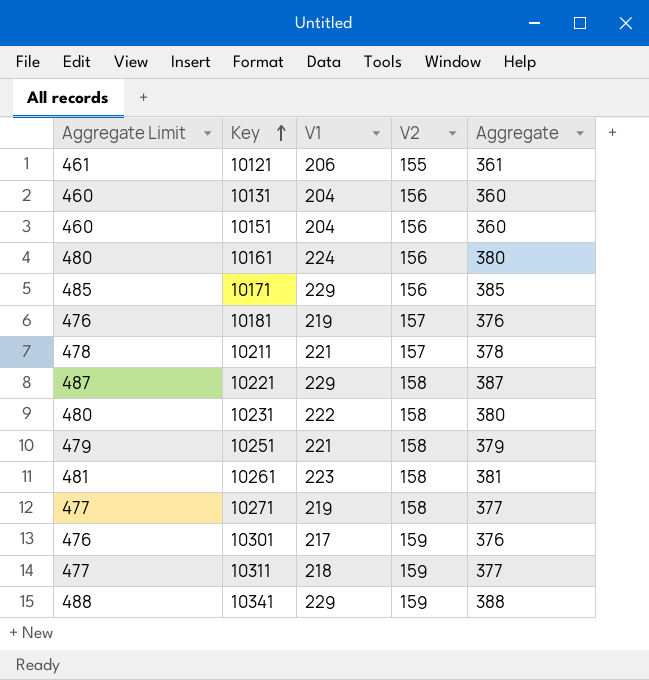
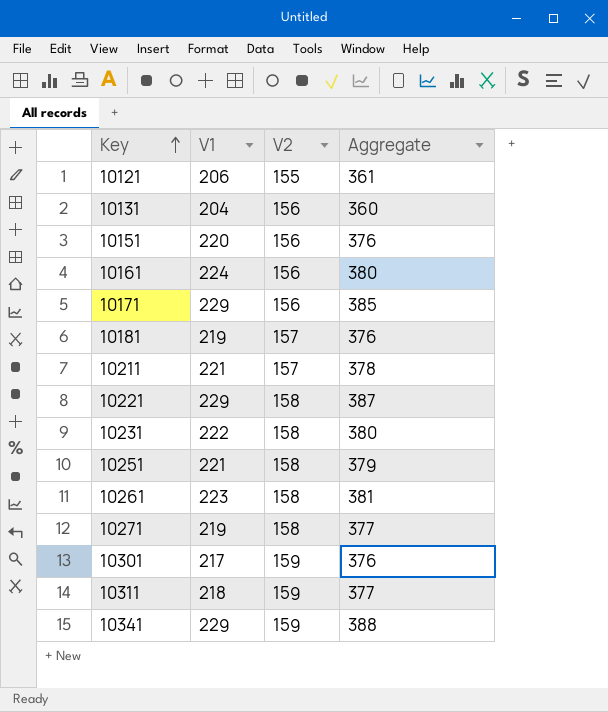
column Aggregate Limit | formula: [Aggregate] + 100 -> none
10151 | V1: 204 -> 220
10151 | Aggregate: 360 -> 376

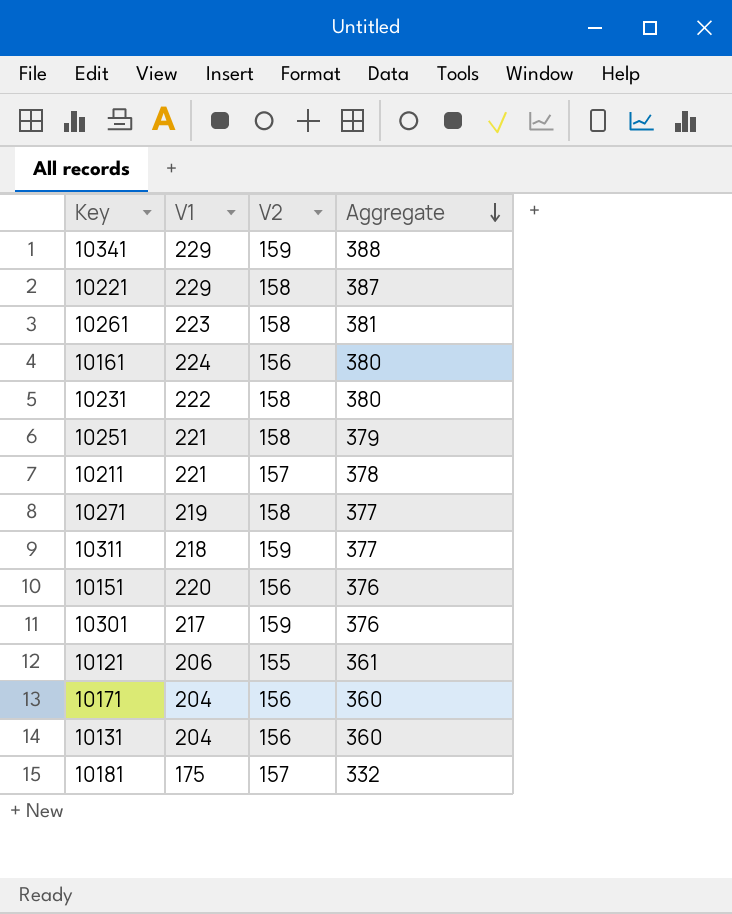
row order: Key ascending -> Aggregate descending
10171 | V1: 229 -> 204
10171 | Aggregate: 385 -> 360
10181 | V1: 219 -> 175
10181 | Aggregate: 376 -> 332

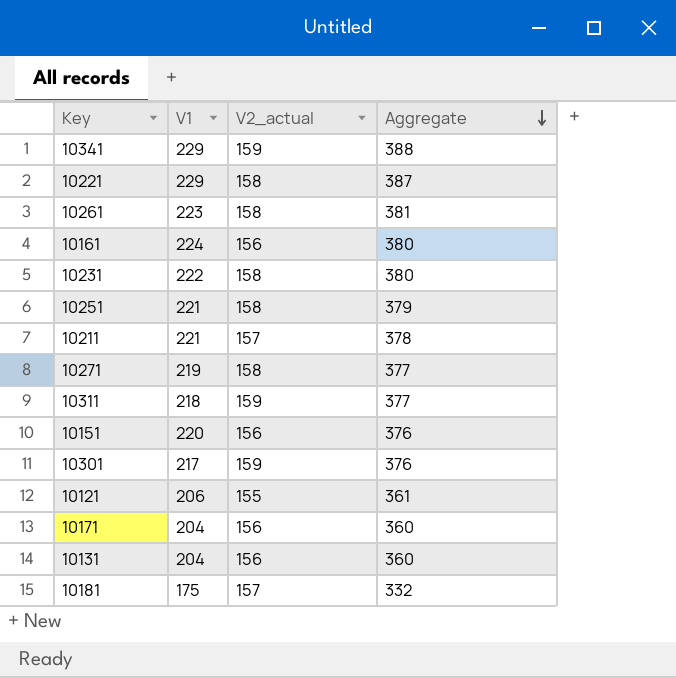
column name: V2 -> V2_actual

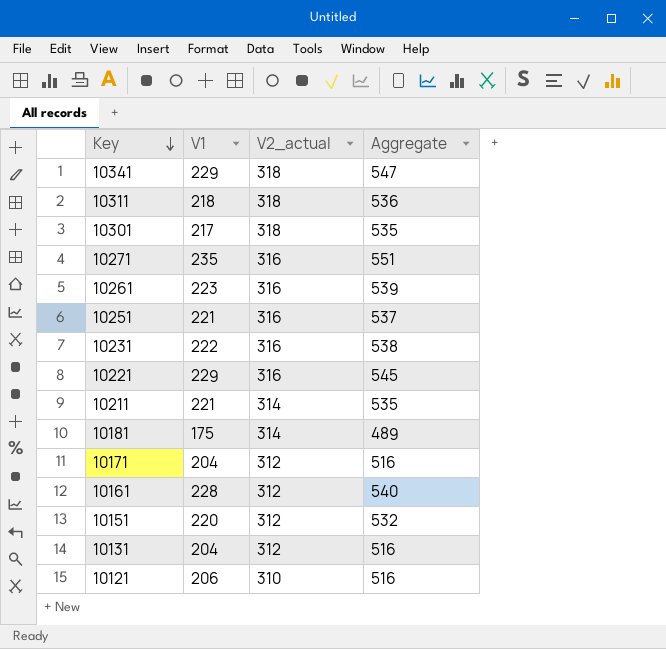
row order: Aggregate descending -> Key descending
10341 | V2_actual: 159 -> 318
10341 | Aggregate: 388 -> 547
10311 | V2_actual: 159 -> 318
10311 | Aggregate: 377 -> 536
10301 | V2_actual: 159 -> 318
10301 | Aggregate: 376 -> 535
10271 | V1: 219 -> 235
10271 | V2_actual: 158 -> 316
10271 | Aggregate: 377 -> 551
10261 | V2_actual: 158 -> 316
10261 | Aggregate: 381 -> 539
10251 | V2_actual: 158 -> 316
10251 | Aggregate: 379 -> 537
10231 | V2_actual: 158 -> 316
10231 | Aggregate: 380 -> 538
10221 | V2_actual: 158 -> 316
10221 | Aggregate: 387 -> 545
10211 | V2_actual: 157 -> 314
10211 | Aggregate: 378 -> 535
10181 | V2_actual: 157 -> 314
10181 | Aggregate: 332 -> 489
10171 | V2_actual: 156 -> 312
10171 | Aggregate: 360 -> 516
10161 | V1: 224 -> 228
10161 | V2_actual: 156 -> 312
10161 | Aggregate: 380 -> 540
10151 | V2_actual: 156 -> 312
10151 | Aggregate: 376 -> 532
10131 | V2_actual: 156 -> 312
10131 | Aggregate: 360 -> 516
10121 | V2_actual: 155 -> 310
10121 | Aggregate: 361 -> 516

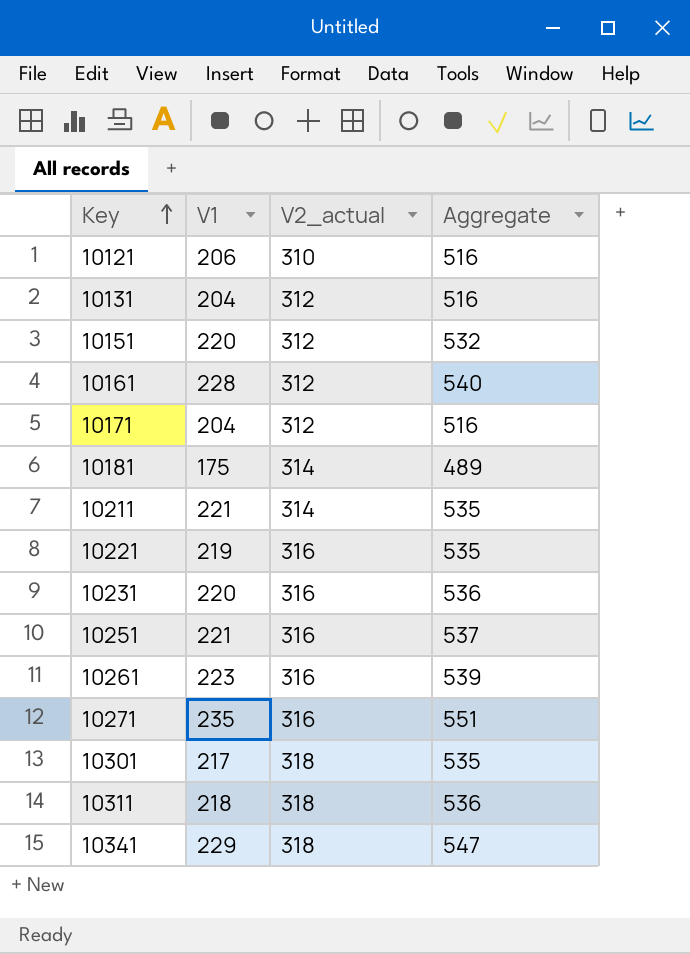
row order: Key descending -> Key ascending
10221 | V1: 229 -> 219
10221 | Aggregate: 545 -> 535
10231 | V1: 222 -> 220
10231 | Aggregate: 538 -> 536

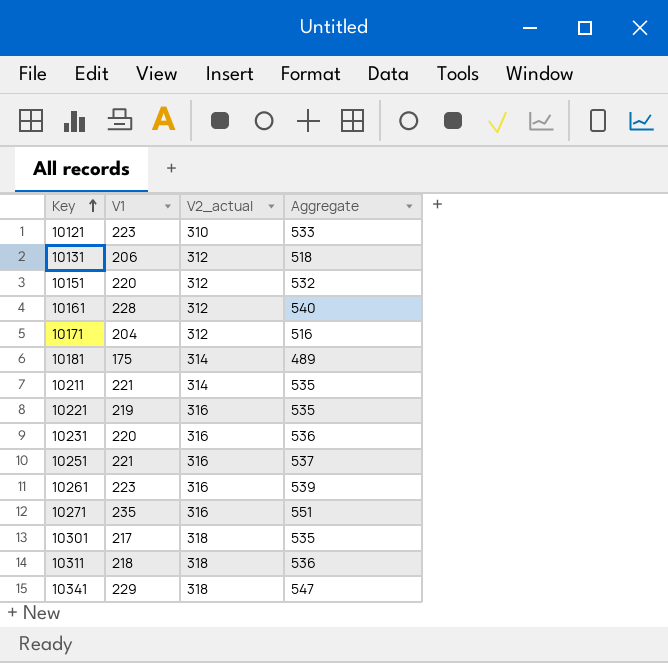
10121 | V1: 206 -> 223
10121 | Aggregate: 516 -> 533
10131 | V1: 204 -> 206
10131 | Aggregate: 516 -> 518

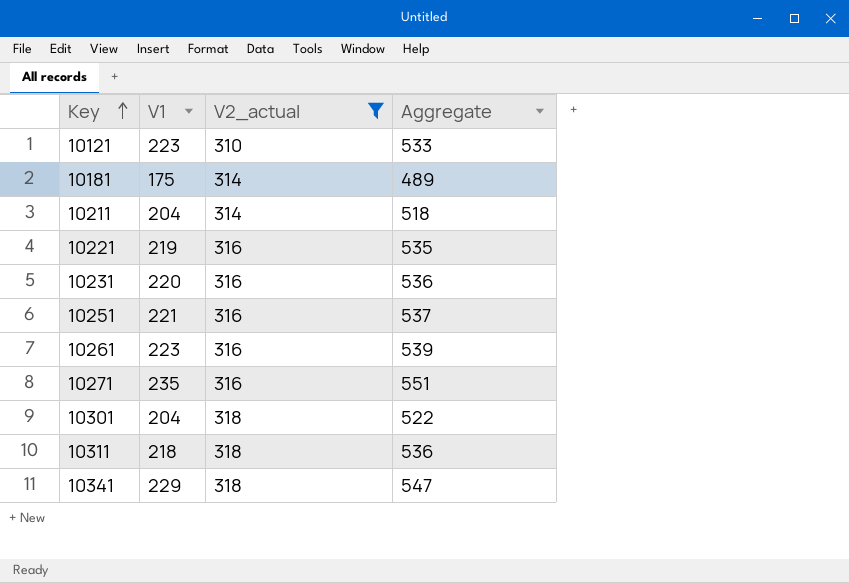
filter: none -> V2_actual != 312
10211 | V1: 221 -> 204
10211 | Aggregate: 535 -> 518
10301 | V1: 217 -> 204
10301 | Aggregate: 535 -> 522

